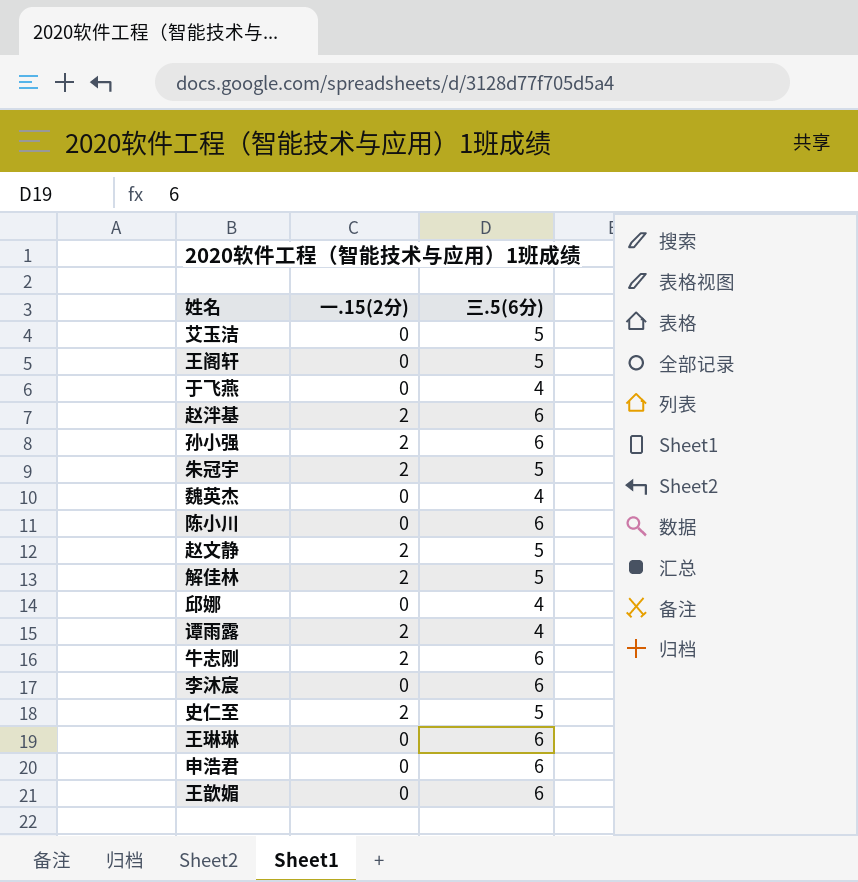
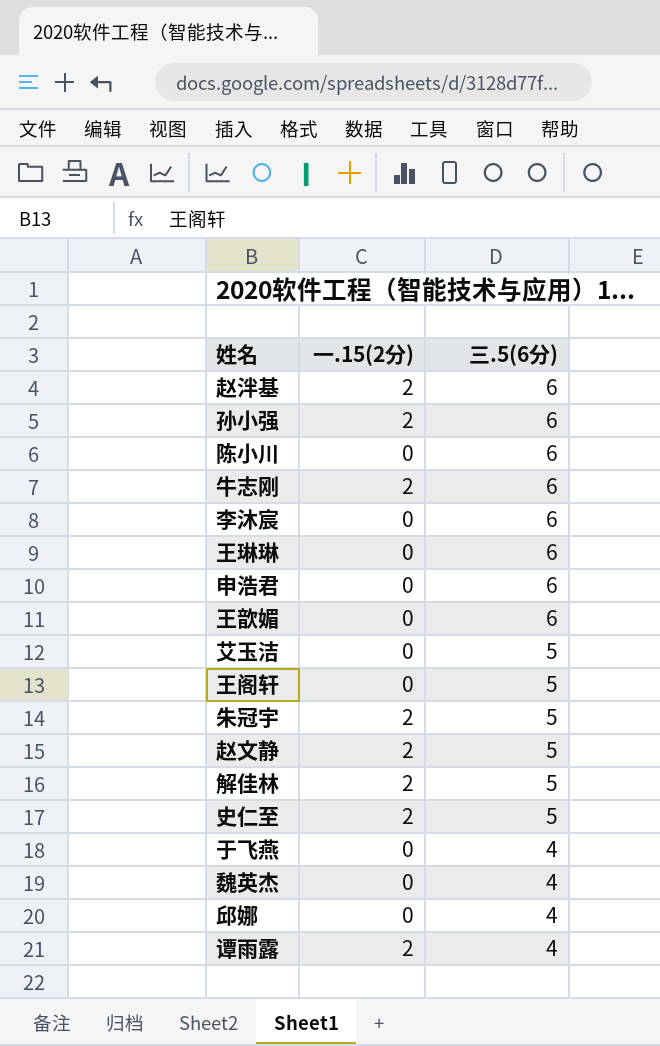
row order: none -> 三.5(6分) descending

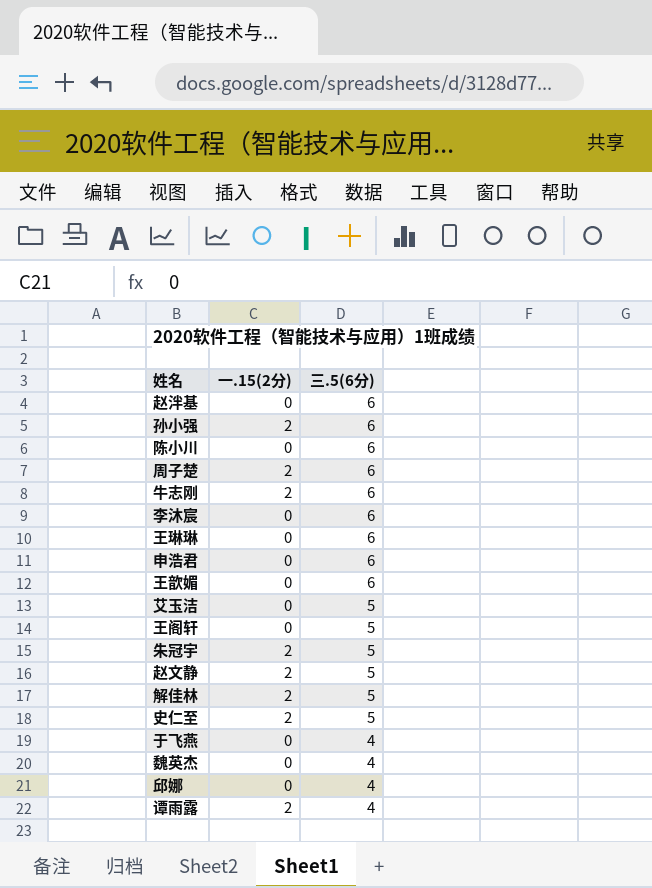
赵泮基 | 一.15(2分): 2 -> 0
row 周子楚: none -> 2 | 6

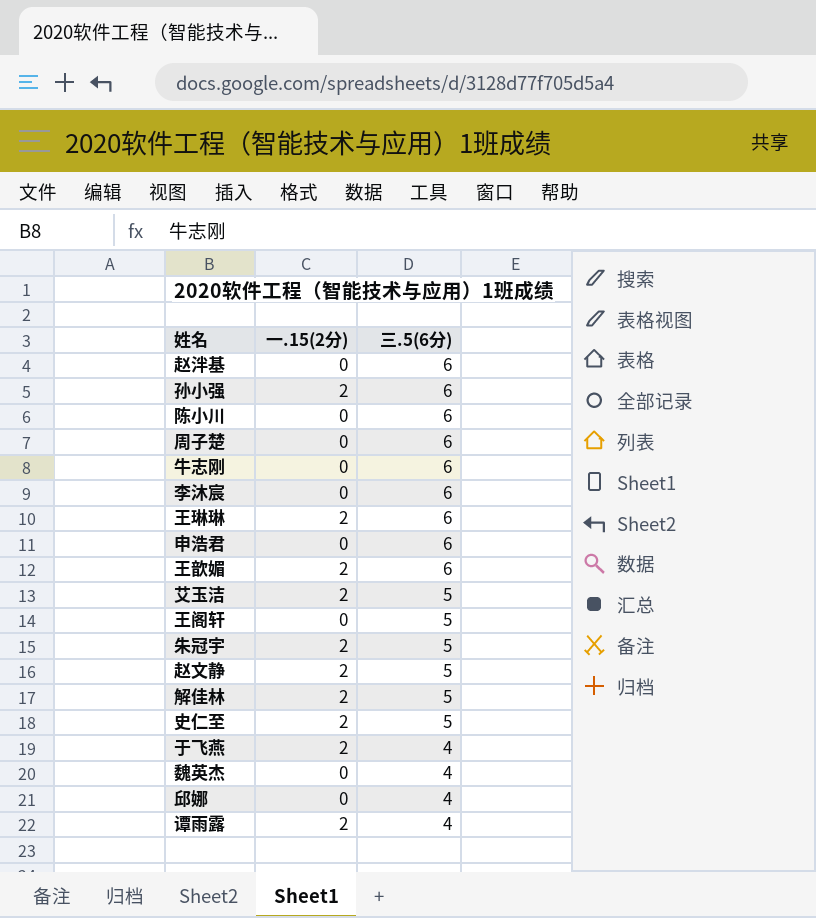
周子楚 | 一.15(2分): 2 -> 0
牛志刚 | 一.15(2分): 2 -> 0
王琳琳 | 一.15(2分): 0 -> 2
王歆媚 | 一.15(2分): 0 -> 2
艾玉洁 | 一.15(2分): 0 -> 2
于飞燕 | 一.15(2分): 0 -> 2

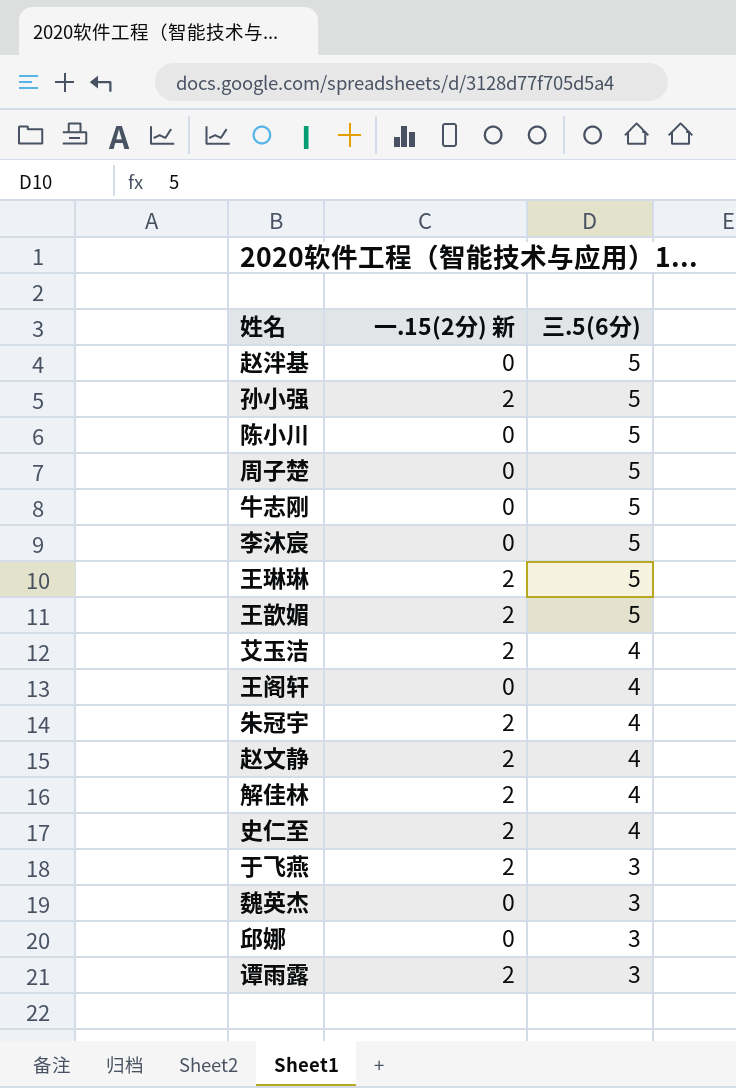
column name: 一.15(2分) -> 一.15(2分) 新
row 申浩君: 0 | 6 -> none
赵泮基 | 三.5(6分): 6 -> 5
孙小强 | 三.5(6分): 6 -> 5
陈小川 | 三.5(6分): 6 -> 5
周子楚 | 三.5(6分): 6 -> 5
牛志刚 | 三.5(6分): 6 -> 5
李沐宸 | 三.5(6分): 6 -> 5
王琳琳 | 三.5(6分): 6 -> 5
王歆媚 | 三.5(6分): 6 -> 5
艾玉洁 | 三.5(6分): 5 -> 4
王阁轩 | 三.5(6分): 5 -> 4
朱冠宇 | 三.5(6分): 5 -> 4
赵文静 | 三.5(6分): 5 -> 4
解佳林 | 三.5(6分): 5 -> 4
史仁至 | 三.5(6分): 5 -> 4
于飞燕 | 三.5(6分): 4 -> 3
魏英杰 | 三.5(6分): 4 -> 3
邱娜 | 三.5(6分): 4 -> 3
谭雨露 | 三.5(6分): 4 -> 3

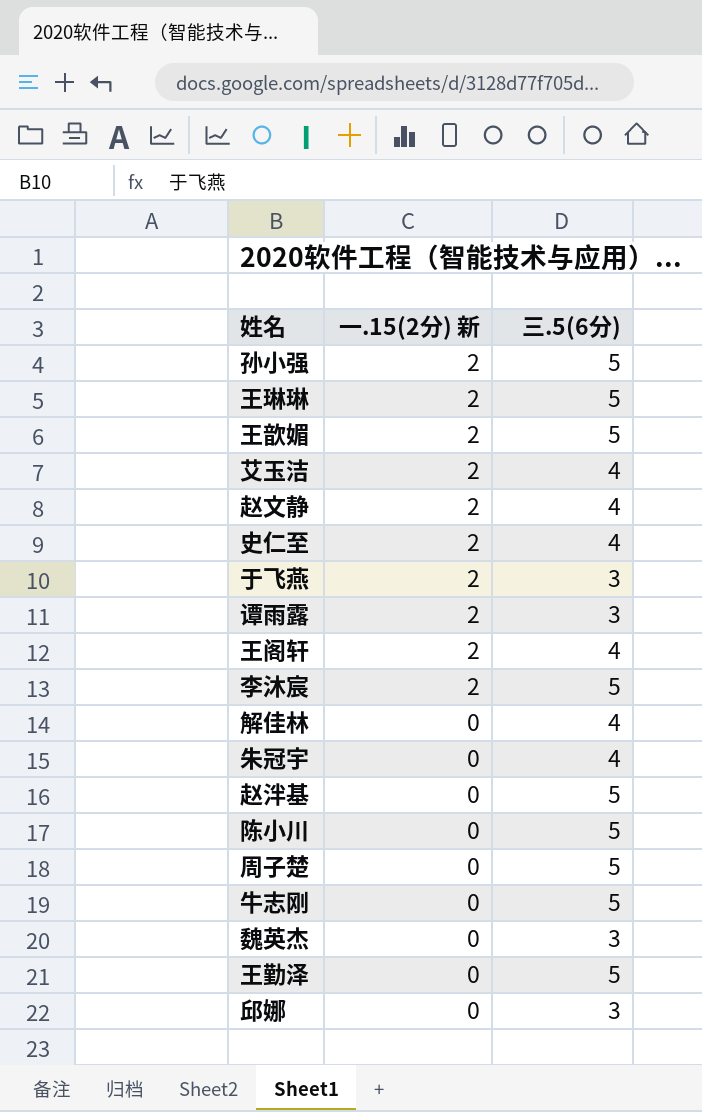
row order: 三.5(6分) descending -> 一.15(2分) 新 descending
王阁轩 | 一.15(2分) 新: 0 -> 2
李沐宸 | 一.15(2分) 新: 0 -> 2
解佳林 | 一.15(2分) 新: 2 -> 0
朱冠宇 | 一.15(2分) 新: 2 -> 0
row 王勤泽: none -> 0 | 5

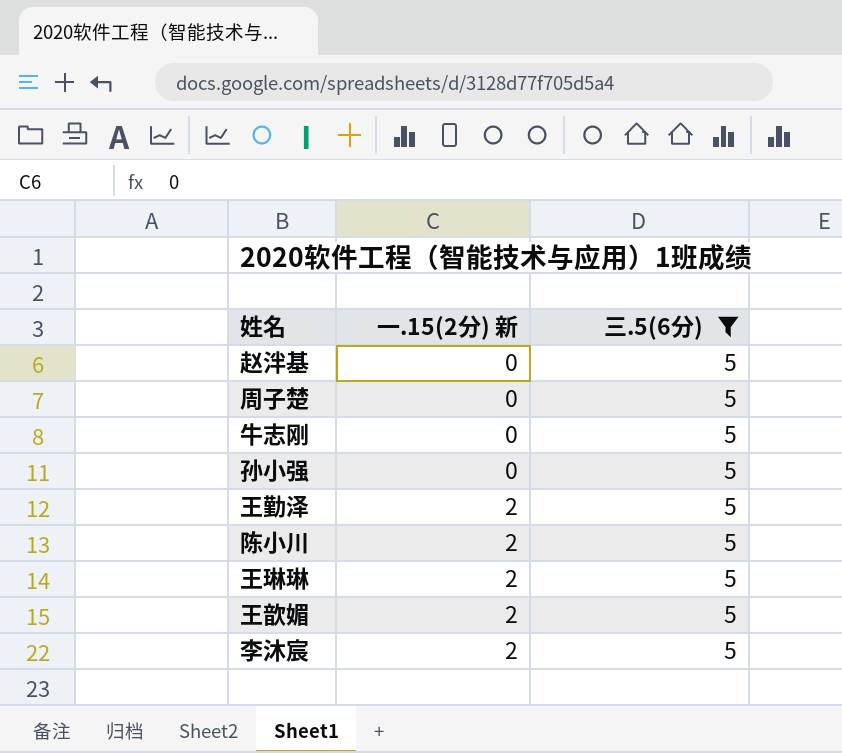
filter: none -> 三.5(6分) = 5
row order: 一.15(2分) 新 descending -> 一.15(2分) 新 ascending
孙小强 | 一.15(2分) 新: 2 -> 0
王勤泽 | 一.15(2分) 新: 0 -> 2
陈小川 | 一.15(2分) 新: 0 -> 2

